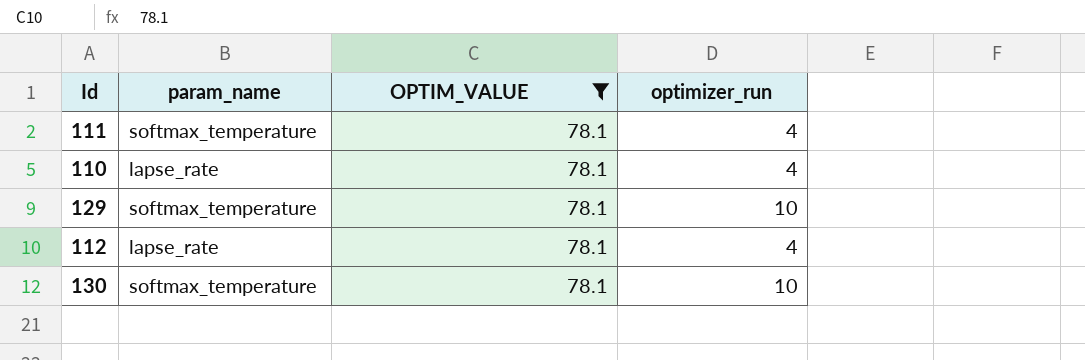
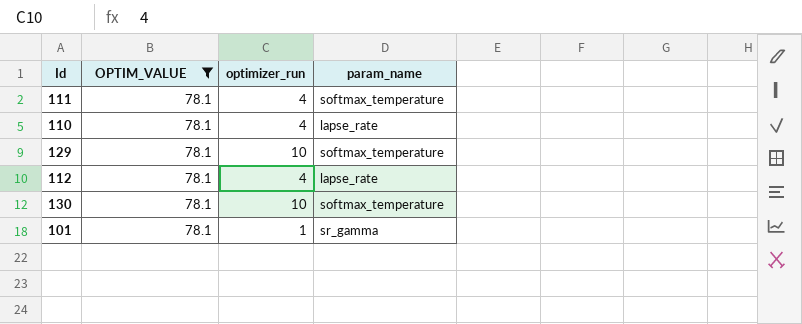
column param_name | position: 2 -> 4
row 101: none -> 78.1 | 1 | sr_gamma

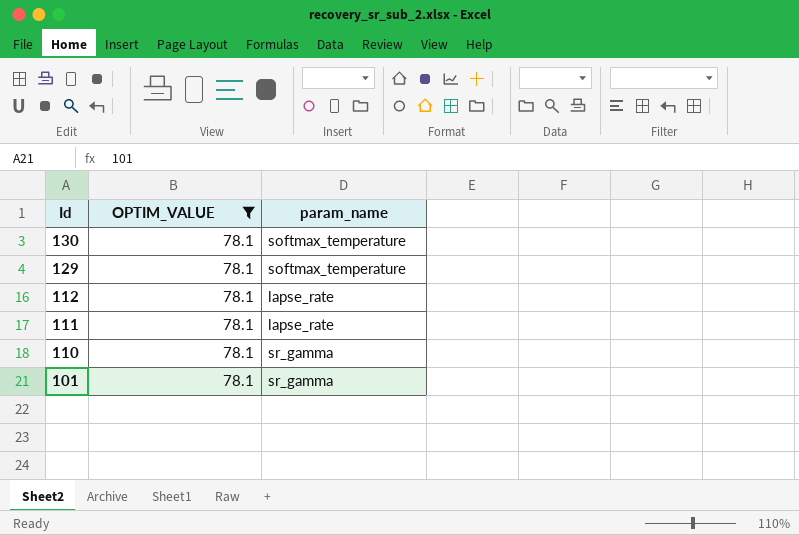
row order: none -> Id descending
column optimizer_run | position: 3 -> none
111 | param_name: softmax_temperature -> lapse_rate
110 | param_name: lapse_rate -> sr_gamma

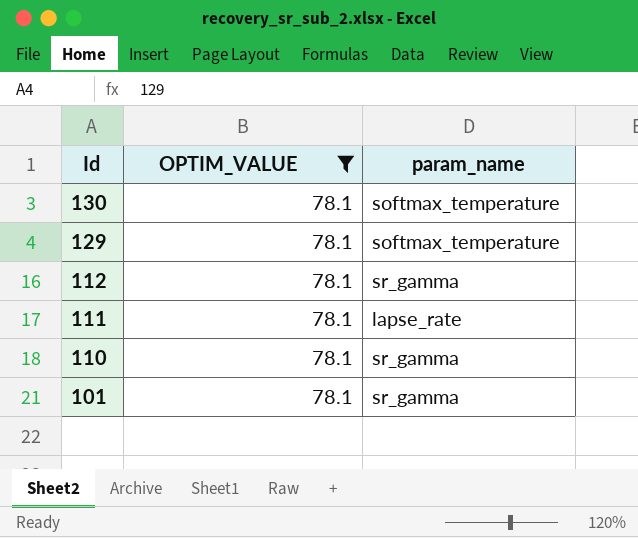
112 | param_name: lapse_rate -> sr_gamma

